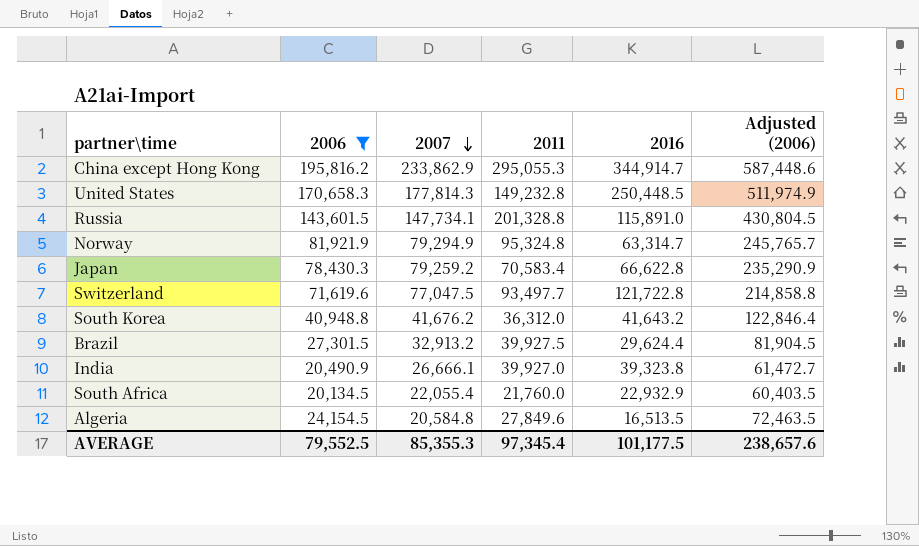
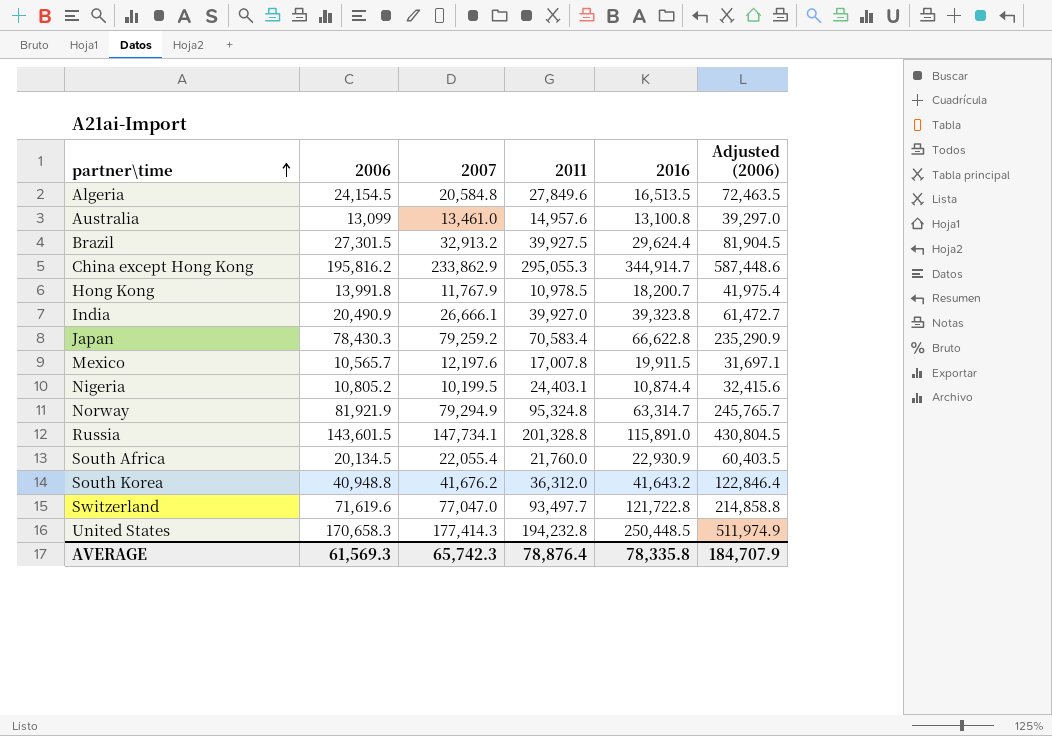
filter: 2006 >= 20,134.5 -> none
row order: 2007 descending -> partner\time ascending
South Africa | 2016: 22,932.9 -> 22,930.9
Switzerland | 2007: 77,047.5 -> 77,047.0
United States | 2007: 177,814.3 -> 177,414.3
United States | 2011: 149,232.8 -> 194,232.8
AVERAGE | 2006: 79,552.5 -> 61,569.3
AVERAGE | 2007: 85,355.3 -> 65,742.3
AVERAGE | 2011: 97,345.4 -> 78,876.4
AVERAGE | 2016: 101,177.5 -> 78,335.8
AVERAGE | Adjusted (2006): 238,657.6 -> 184,707.9

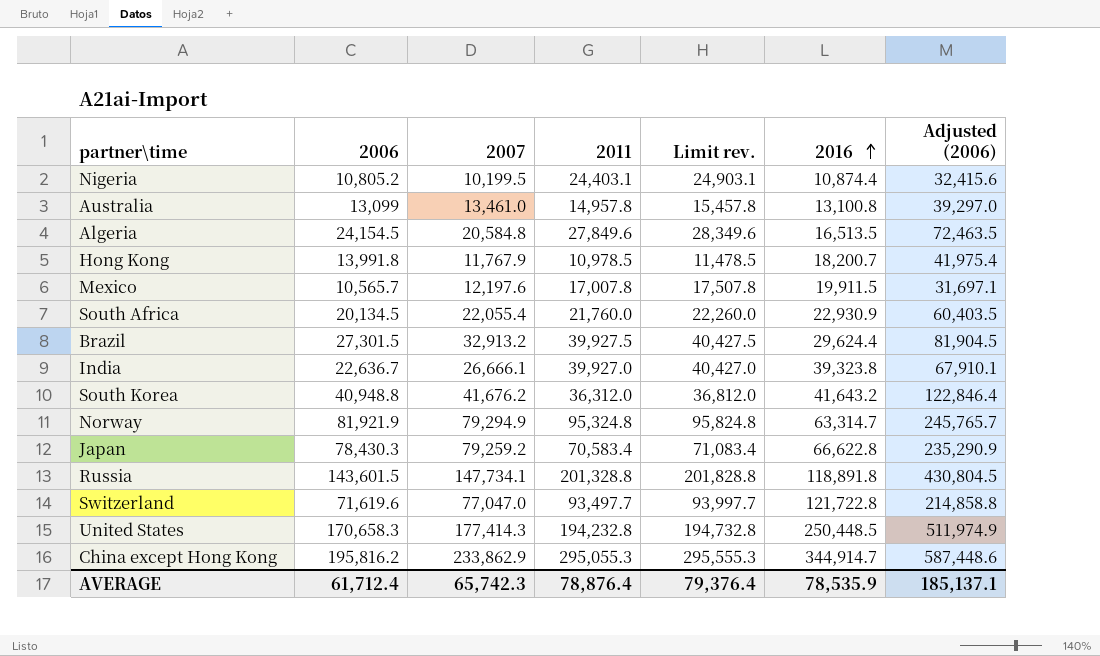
row order: partner\time ascending -> 2016 ascending
column Limit rev. | formula: none -> [2011] + 500
Australia | 2011: 14,957.6 -> 14,957.8
India | 2006: 20,490.9 -> 22,636.7
India | Adjusted (2006): 61,472.7 -> 67,910.1
Russia | 2016: 115,891.0 -> 118,891.8
AVERAGE | 2006: 61,569.3 -> 61,712.4
AVERAGE | 2016: 78,335.8 -> 78,535.9
AVERAGE | Adjusted (2006): 184,707.9 -> 185,137.1

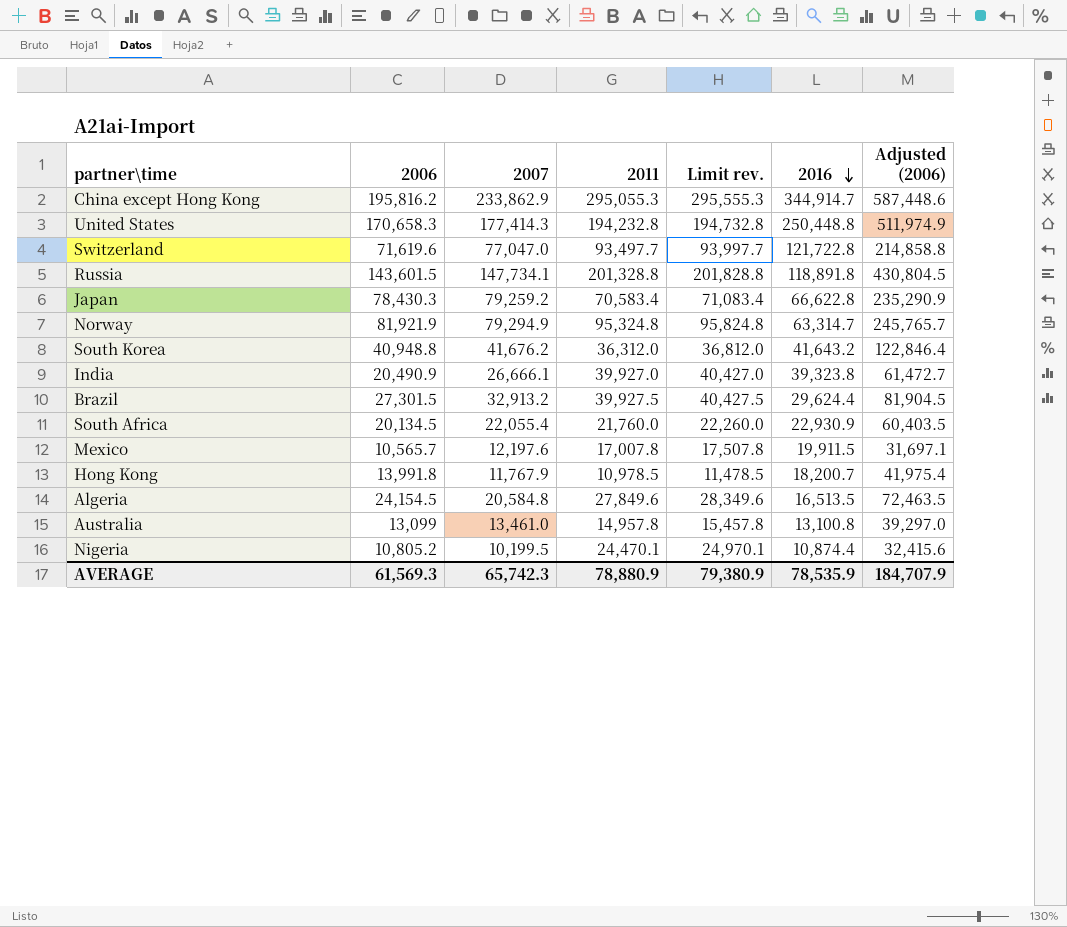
row order: 2016 ascending -> 2016 descending
United States | 2016: 250,448.5 -> 250,448.8
India | 2006: 22,636.7 -> 20,490.9
India | Adjusted (2006): 67,910.1 -> 61,472.7
Nigeria | 2011: 24,403.1 -> 24,470.1
Nigeria | Limit rev.: 24,903.1 -> 24,970.1
AVERAGE | 2006: 61,712.4 -> 61,569.3
AVERAGE | 2011: 78,876.4 -> 78,880.9
AVERAGE | Limit rev.: 79,376.4 -> 79,380.9
AVERAGE | Adjusted (2006): 185,137.1 -> 184,707.9

